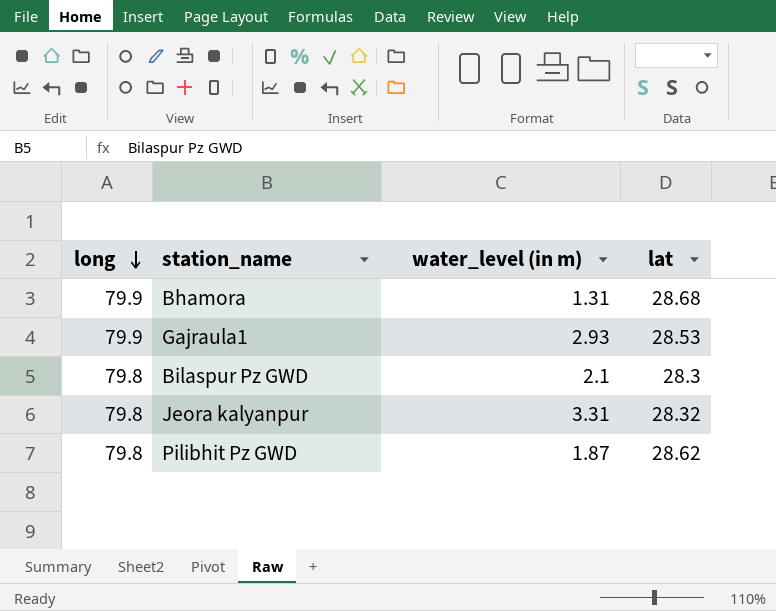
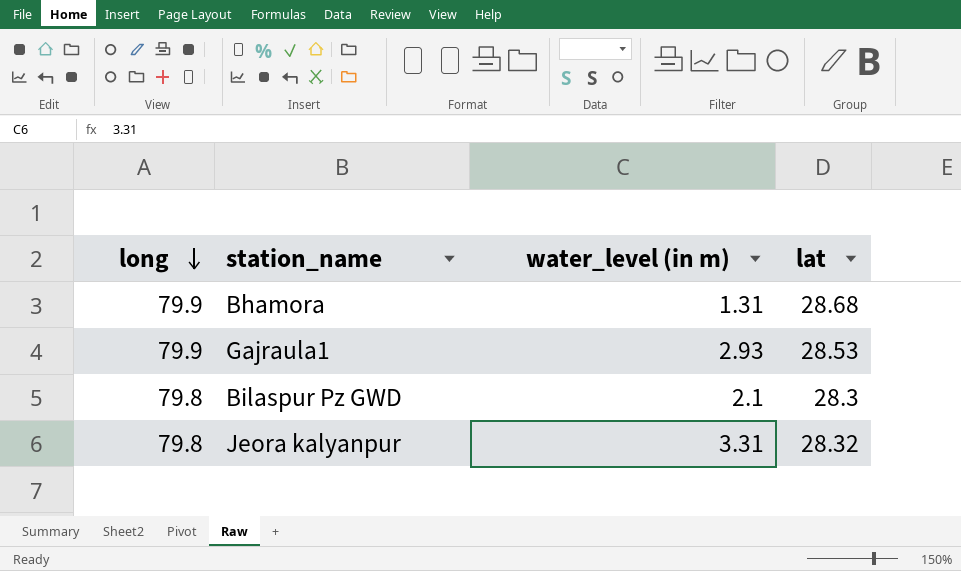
row Pilibhit Pz GWD: 79.8 | 1.87 | 28.62 -> none

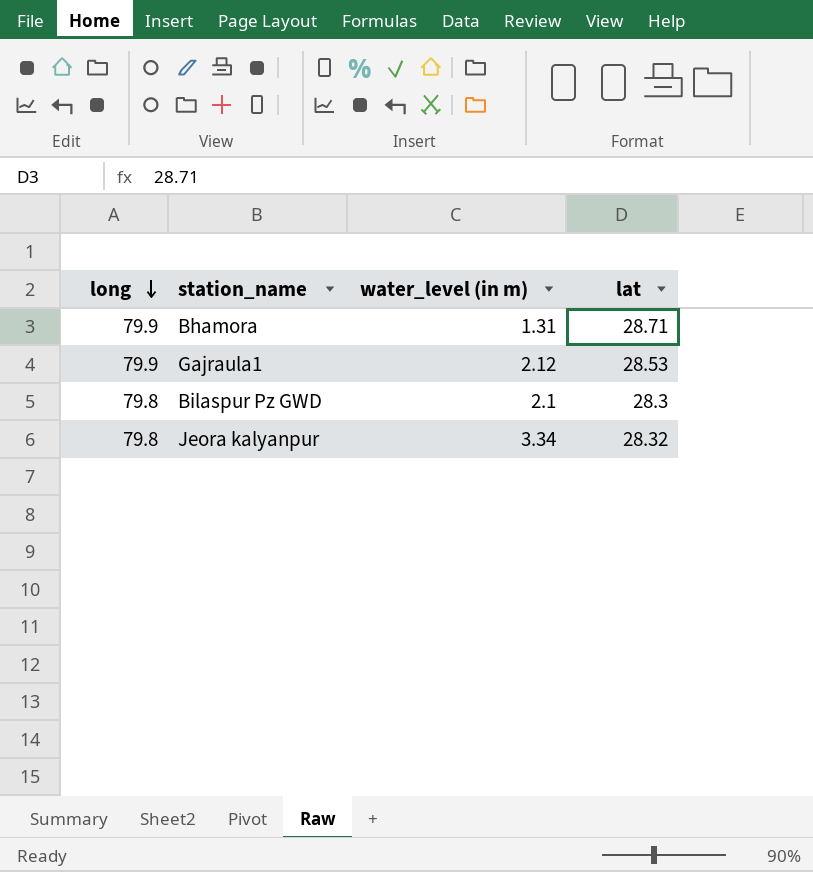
Bhamora | lat: 28.68 -> 28.71
Gajraula1 | water_level (in m): 2.93 -> 2.12
Jeora kalyanpur | water_level (in m): 3.31 -> 3.34

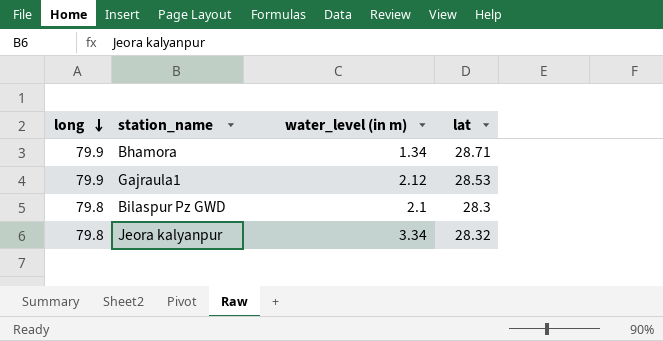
Bhamora | water_level (in m): 1.31 -> 1.34

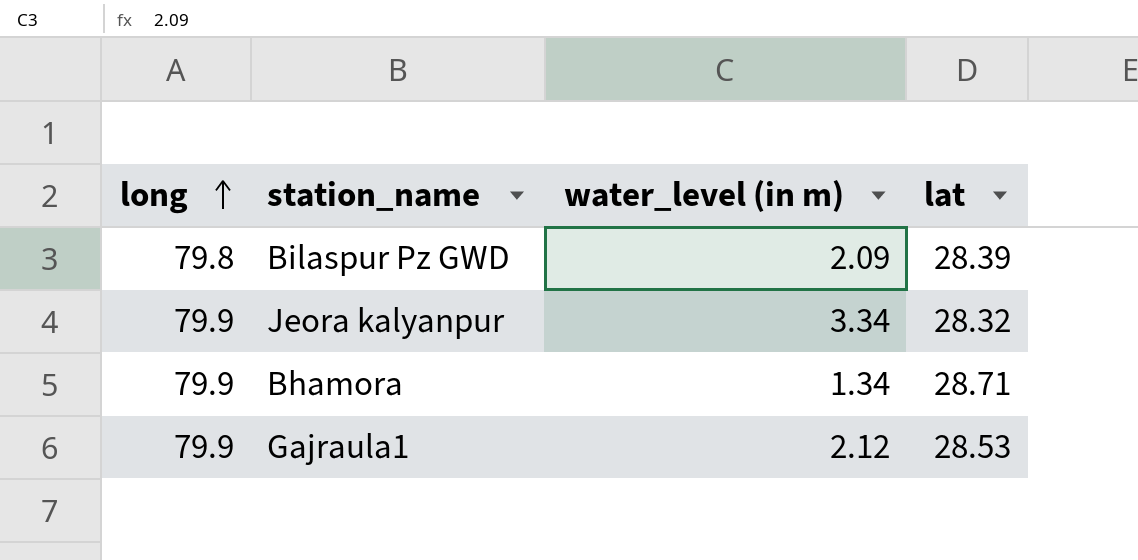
row order: long descending -> long ascending
Bilaspur Pz GWD | water_level (in m): 2.1 -> 2.09
Bilaspur Pz GWD | lat: 28.3 -> 28.39
Jeora kalyanpur | long: 79.8 -> 79.9

